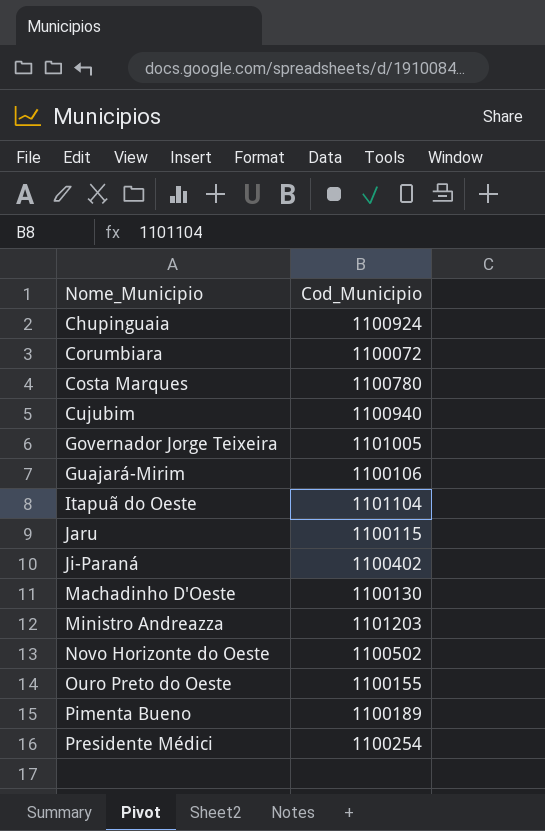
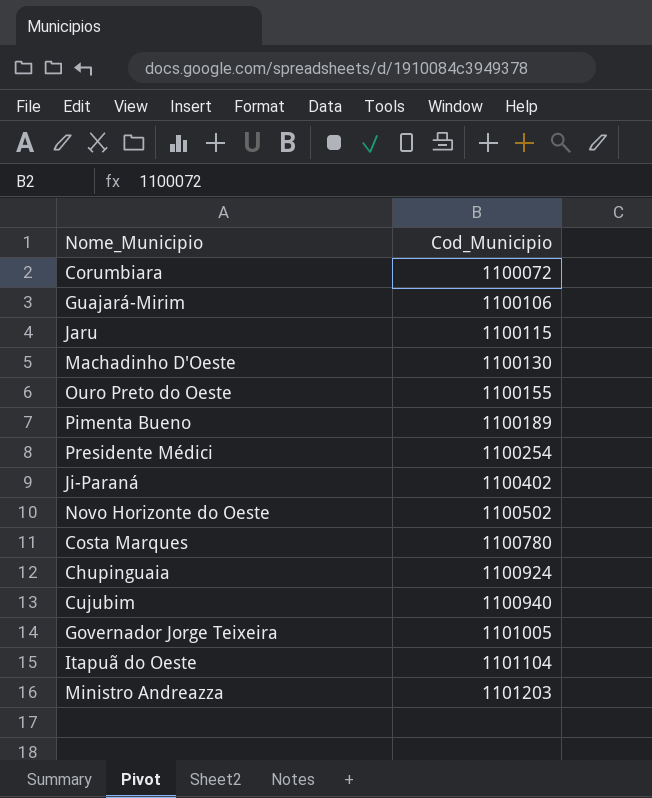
row order: Nome_Municipio ascending -> Cod_Municipio ascending

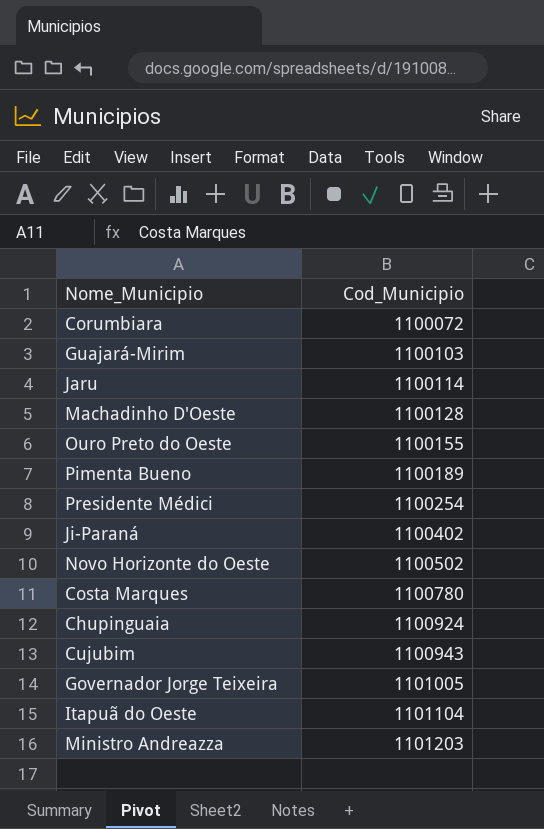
Guajará-Mirim | Cod_Municipio: 1100106 -> 1100103
Jaru | Cod_Municipio: 1100115 -> 1100114
Machadinho D'Oeste | Cod_Municipio: 1100130 -> 1100128
Cujubim | Cod_Municipio: 1100940 -> 1100943

